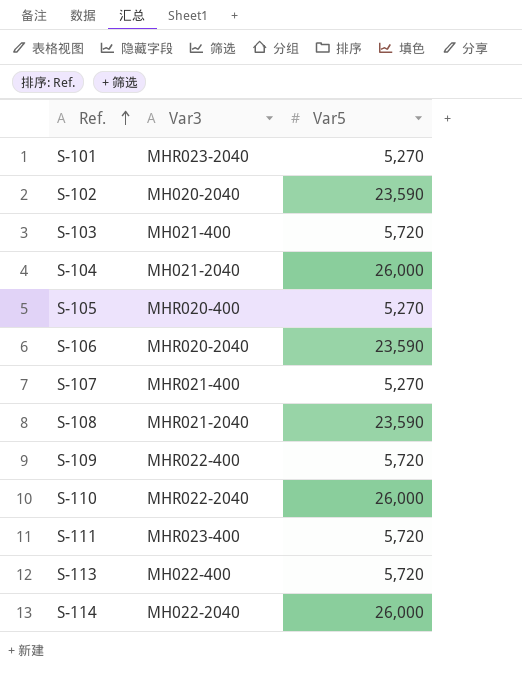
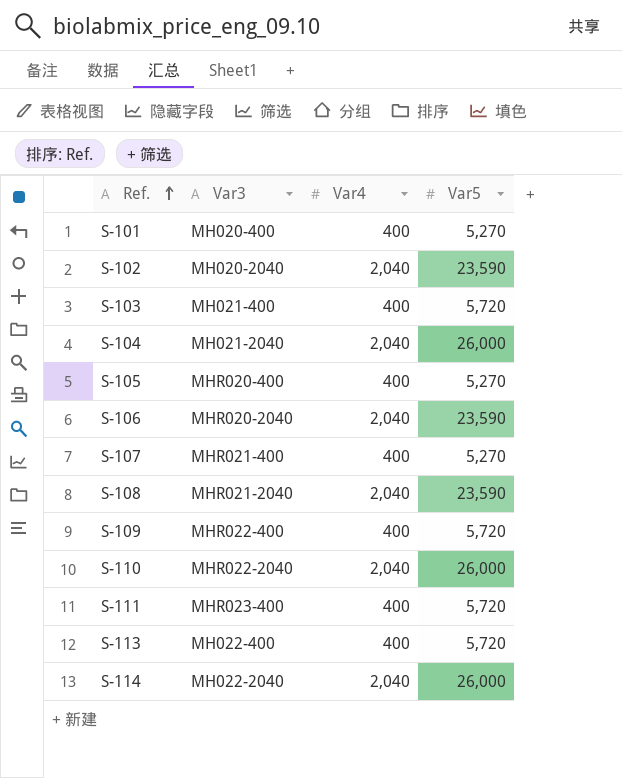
column Var4 | position: none -> 3
S-101 | Var3: MHR023-2040 -> MH020-400

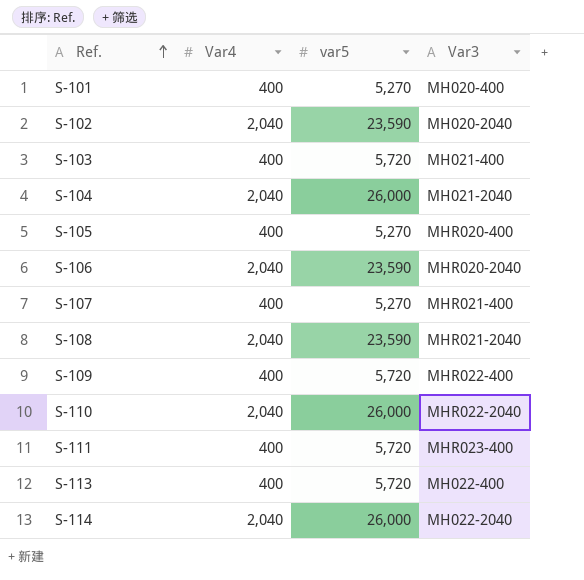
column name: Var5 -> var5
column Var3 | position: 2 -> 4

